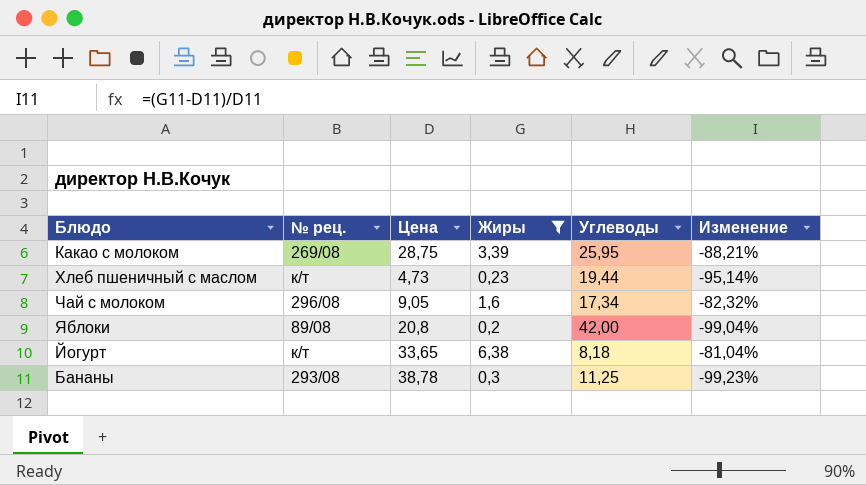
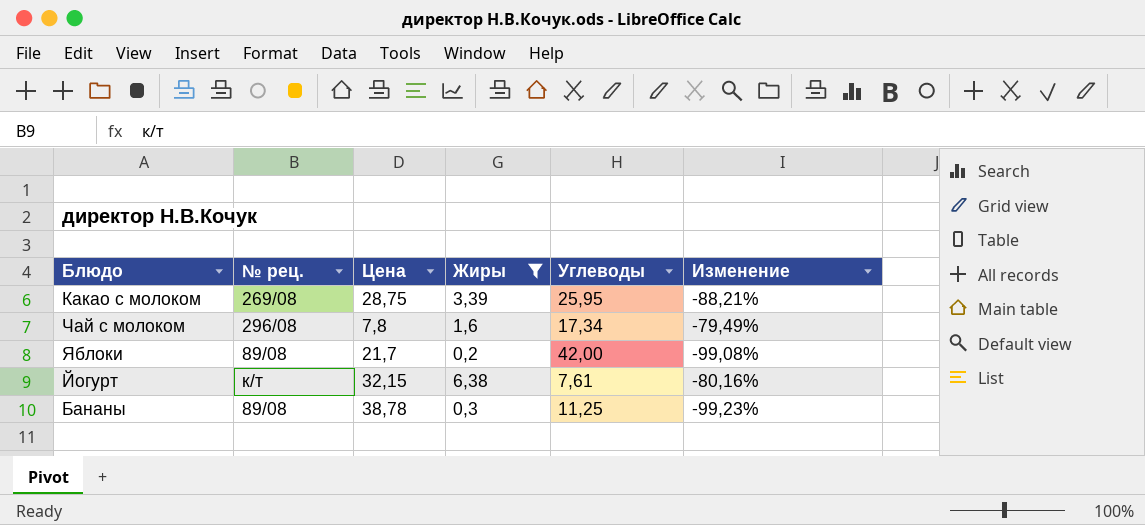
row Хлеб пшеничный с маслом: к/т | 4,73 | 0,23 | 19,44 | -95,14% -> none
Чай с молоком | Цена: 9,05 -> 7,8
Чай с молоком | Изменение: -82,32% -> -79,49%
Яблоки | Цена: 20,8 -> 21,7
Яблоки | Изменение: -99,04% -> -99,08%
Йогурт | Цена: 33,65 -> 32,15
Йогурт | Углеводы: 8,18 -> 7,61
Йогурт | Изменение: -81,04% -> -80,16%
Бананы | № рец.: 293/08 -> 89/08

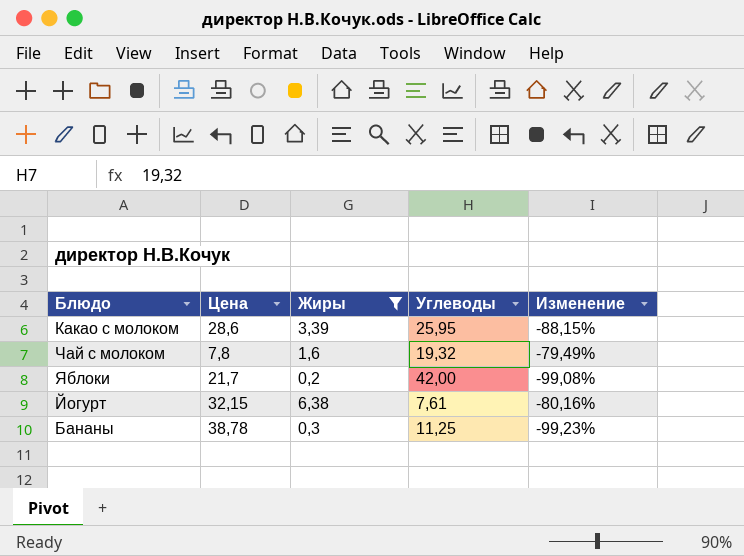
column № рец. | position: 2 -> none
Какао с молоком | Цена: 28,75 -> 28,6
Какао с молоком | Изменение: -88,21% -> -88,15%
Чай с молоком | Углеводы: 17,34 -> 19,32

